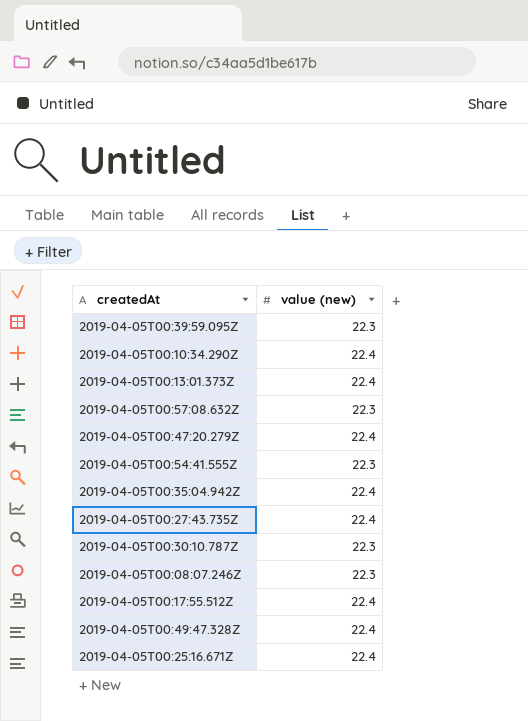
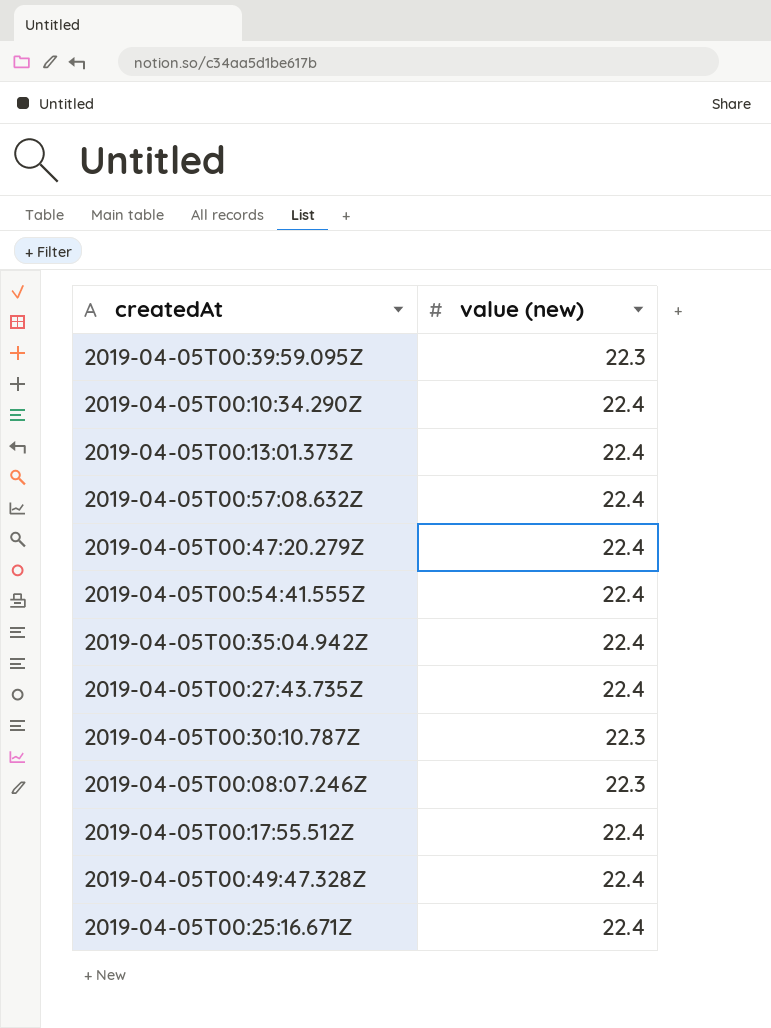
2019-04-05T00:57:08.632Z | value (new): 22.3 -> 22.4
2019-04-05T00:54:41.555Z | value (new): 22.3 -> 22.4

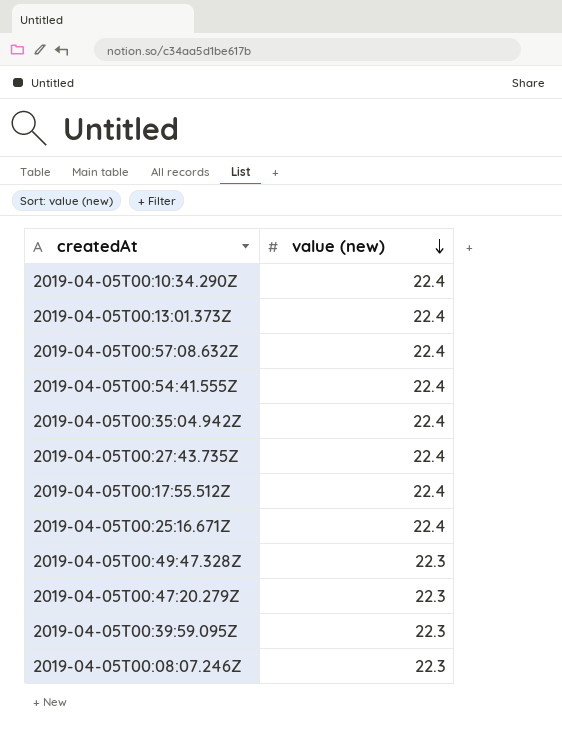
row order: none -> value (new) descending
row 2019-04-05T00:30:10.787Z: 22.3 -> none
2019-04-05T00:49:47.328Z | value (new): 22.4 -> 22.3
2019-04-05T00:47:20.279Z | value (new): 22.4 -> 22.3

